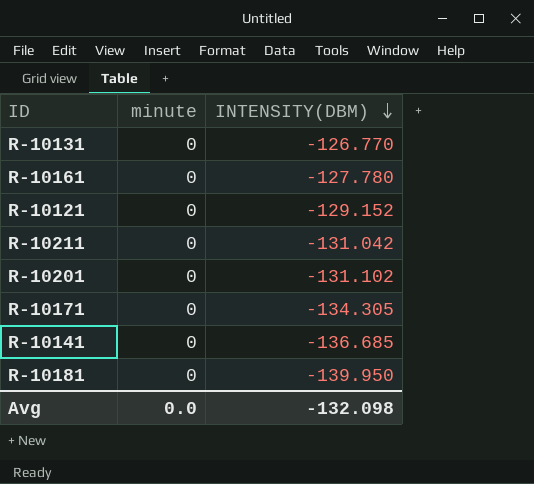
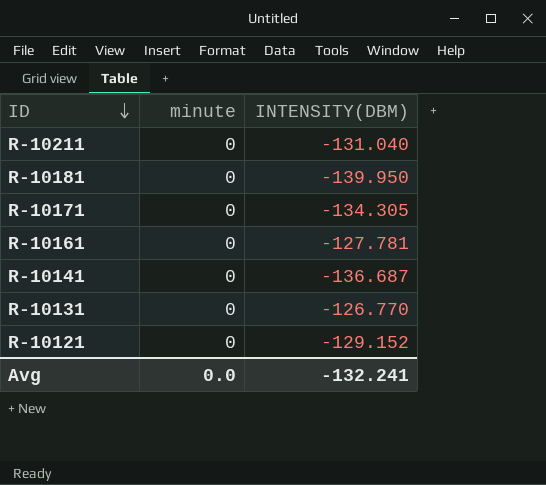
row order: INTENSITY(DBM) descending -> ID descending
row R-10201: 0 | -131.102 -> none
R-10211 | INTENSITY(DBM): -131.042 -> -131.040
R-10161 | INTENSITY(DBM): -127.780 -> -127.781
R-10141 | INTENSITY(DBM): -136.685 -> -136.687
Avg | INTENSITY(DBM): -132.098 -> -132.241

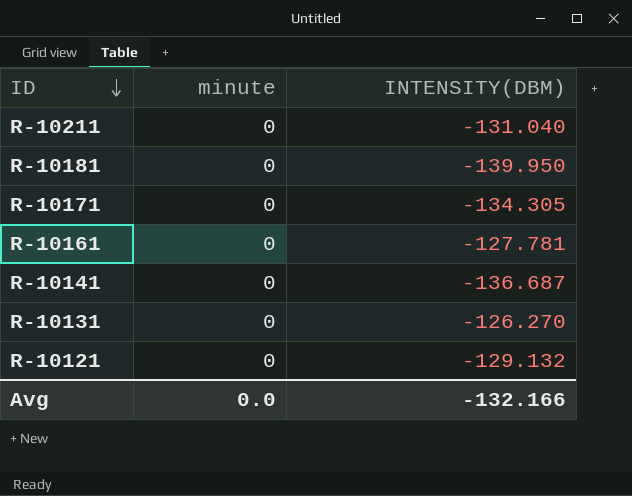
R-10131 | INTENSITY(DBM): -126.770 -> -126.270
R-10121 | INTENSITY(DBM): -129.152 -> -129.132
Avg | INTENSITY(DBM): -132.241 -> -132.166

